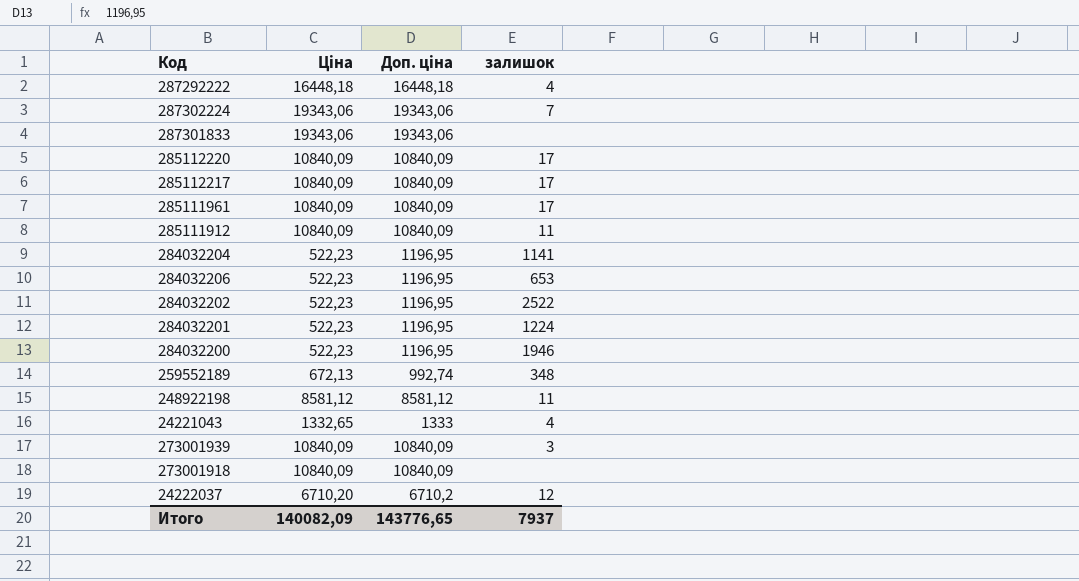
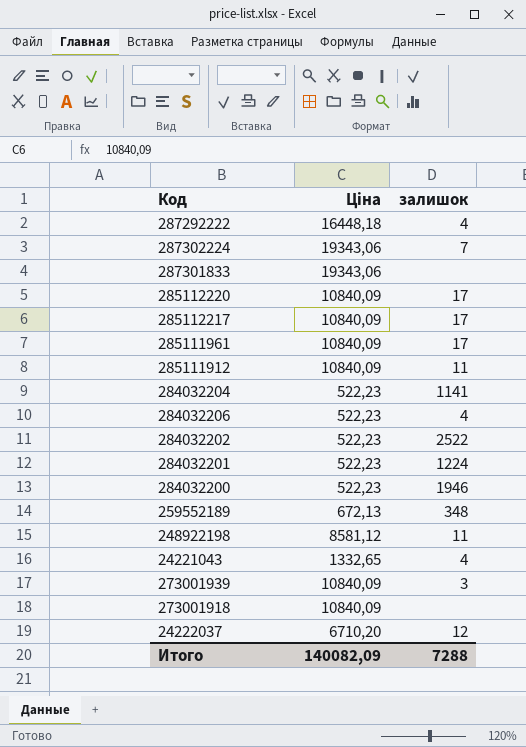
column Доп. ціна | position: 3 -> none
284032206 | залишок: 653 -> 4
Итого | залишок: 7937 -> 7288

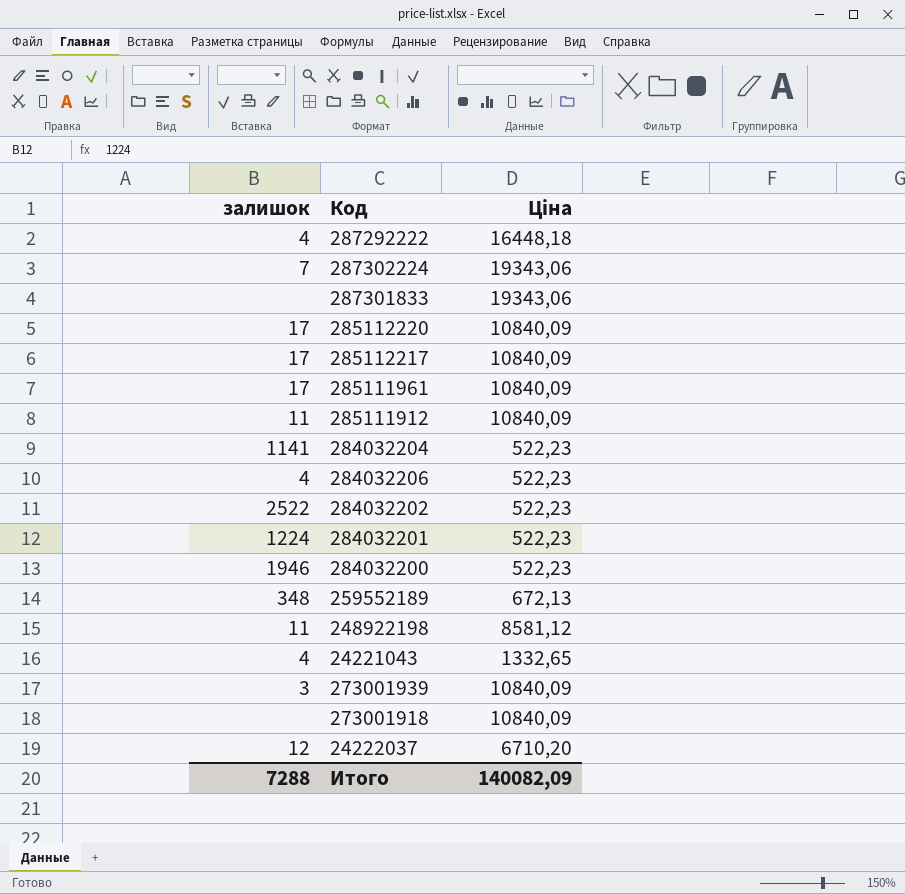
column залишок | position: 3 -> 1

